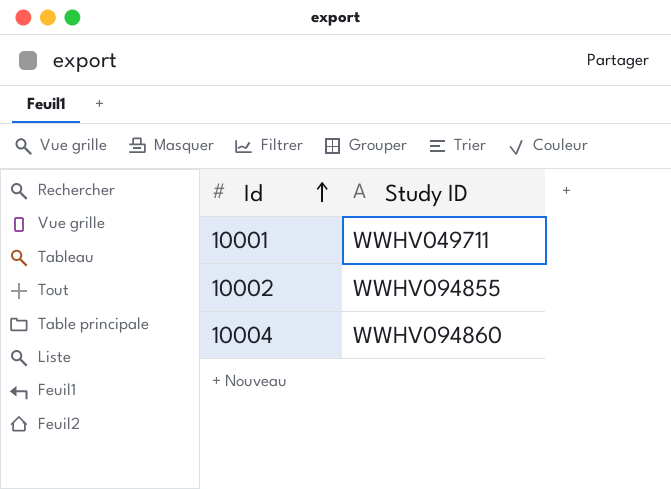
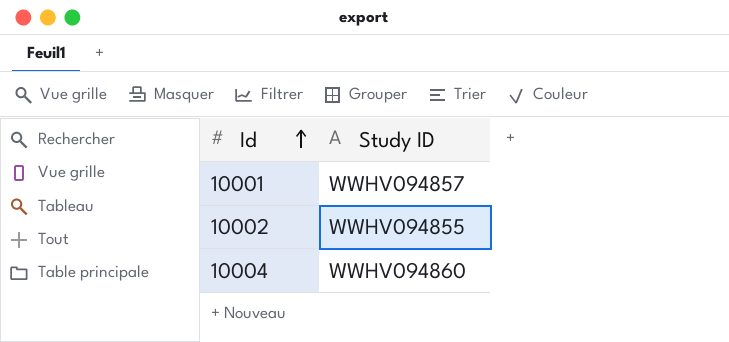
10001 | Study ID: WWHV049711 -> WWHV094857

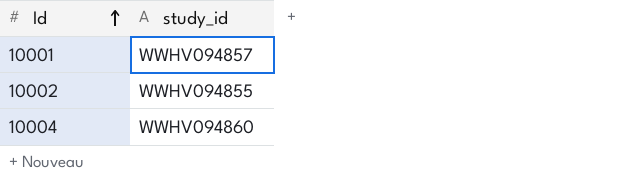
column name: Study ID -> study_id

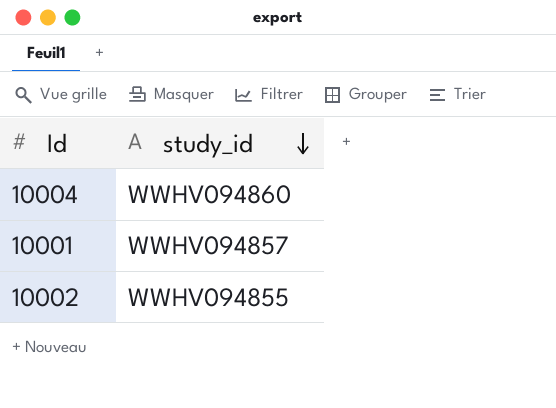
row order: Id ascending -> study_id descending

